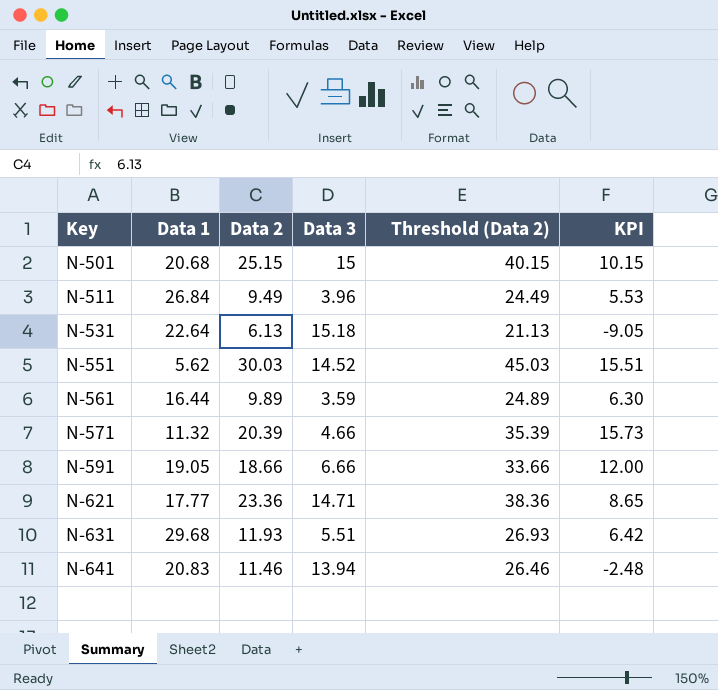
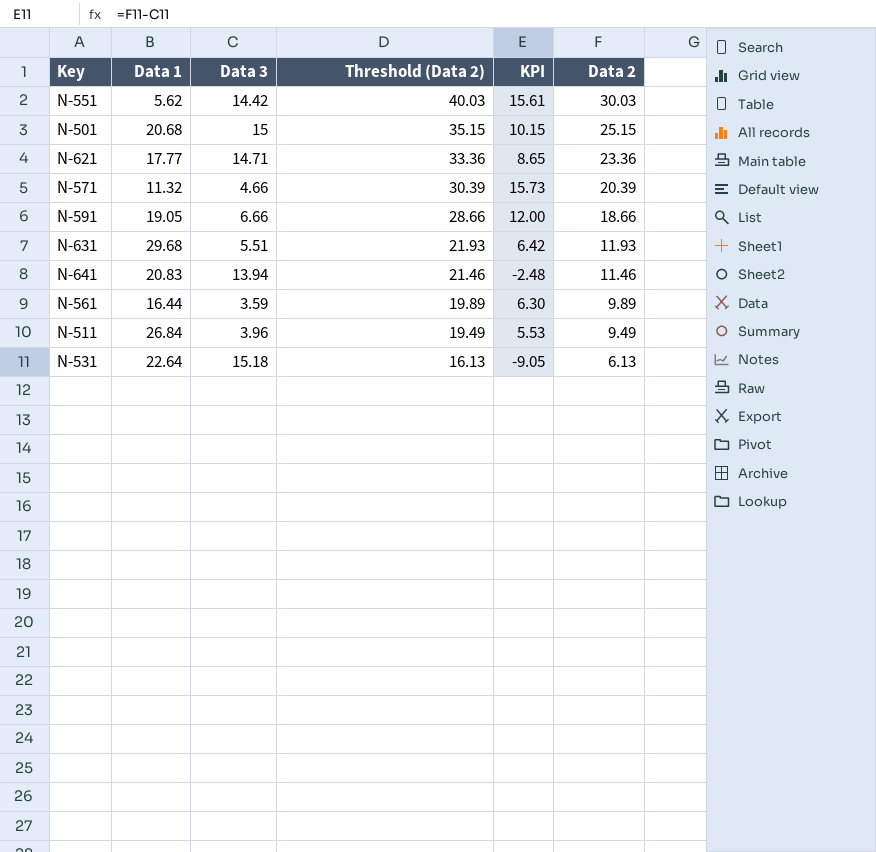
row order: Key ascending -> Threshold (Data 2) descending
column Threshold (Data 2) | formula: [Data 2] + 15 -> [Data 2] + 10
column Data 2 | position: 3 -> 6
N-551 | Data 3: 14.52 -> 14.42
N-551 | KPI: 15.51 -> 15.61

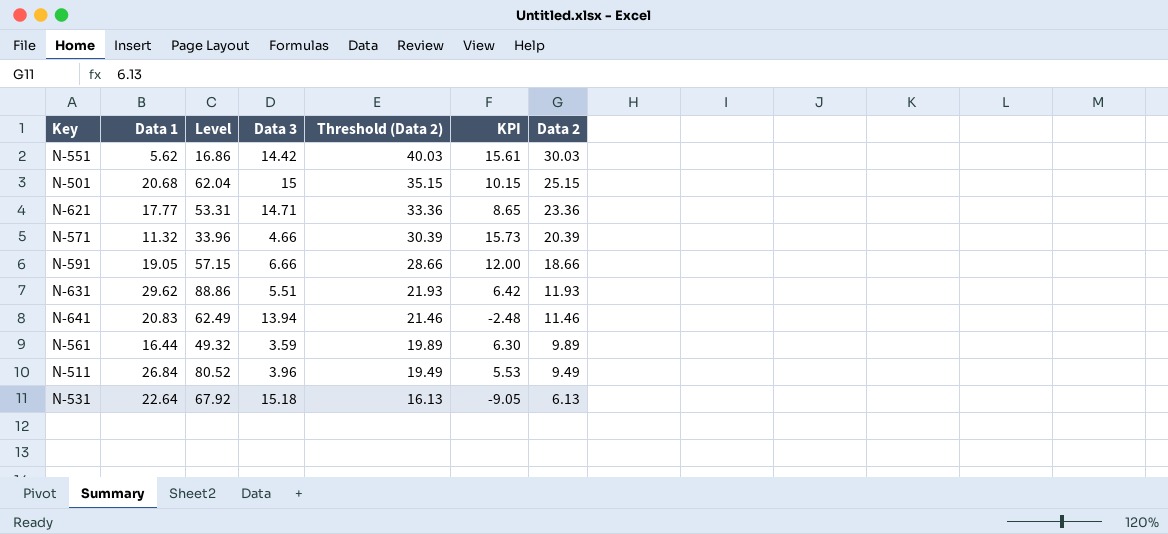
column Level | formula: none -> [Data 1] * 3
N-631 | Data 1: 29.68 -> 29.62

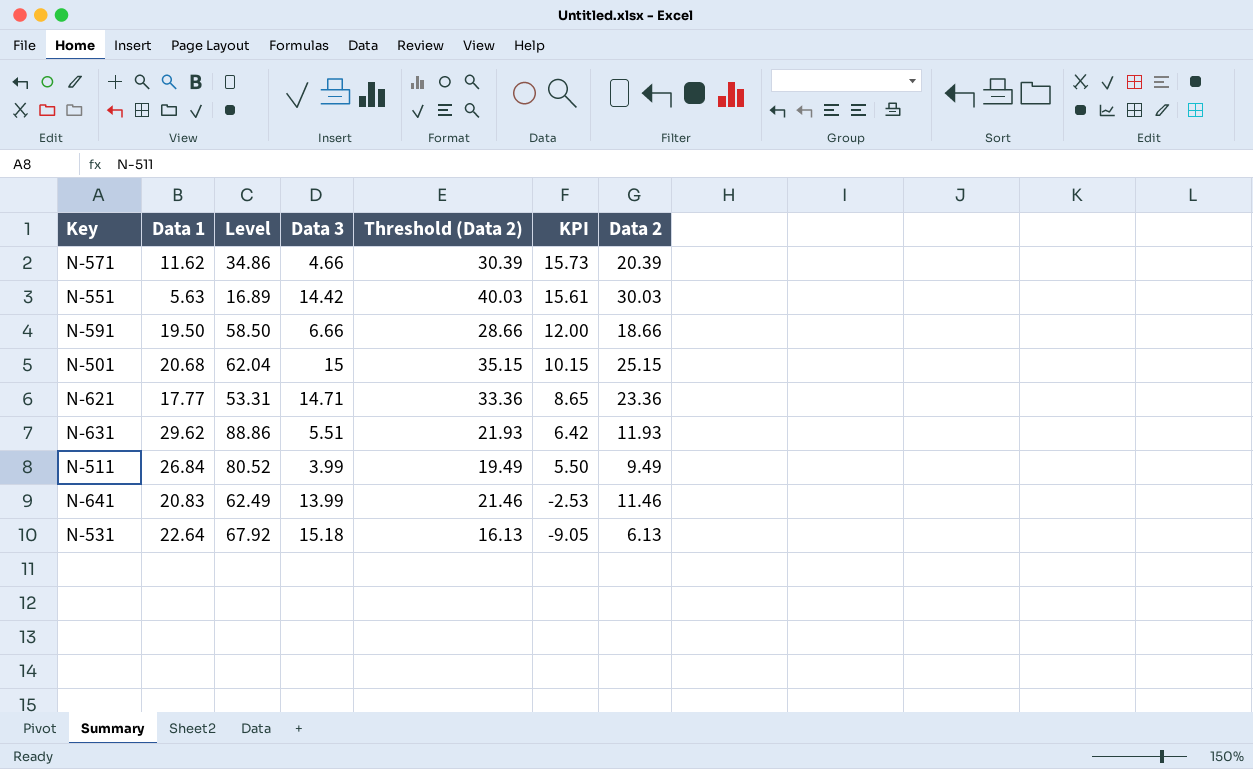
row order: Threshold (Data 2) descending -> KPI descending
row N-561: 16.44 | 49.32 | 3.59 | 19.89 | 6.30 | 9.89 -> none
N-571 | Data 1: 11.32 -> 11.62
N-571 | Level: 33.96 -> 34.86
N-551 | Data 1: 5.62 -> 5.63
N-551 | Level: 16.86 -> 16.89
N-591 | Data 1: 19.05 -> 19.50
N-591 | Level: 57.15 -> 58.50
N-511 | Data 3: 3.96 -> 3.99
N-511 | KPI: 5.53 -> 5.50
N-641 | Data 3: 13.94 -> 13.99
N-641 | KPI: -2.48 -> -2.53

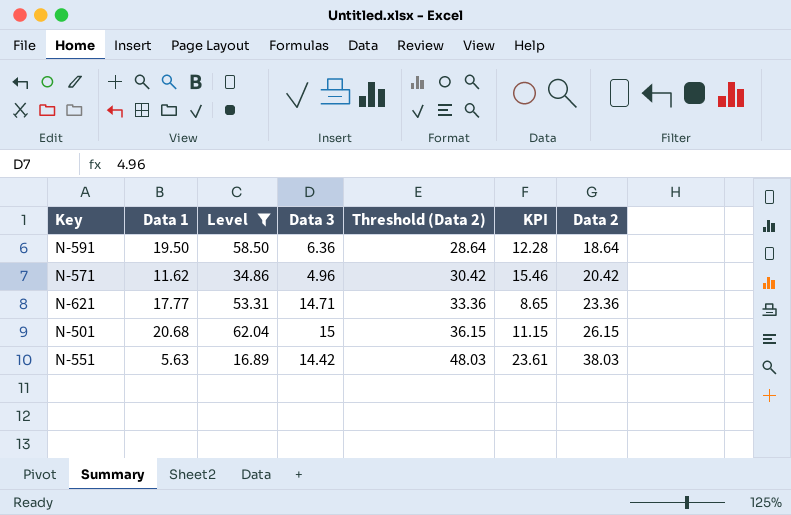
filter: none -> Level <= 62.04
row order: KPI descending -> Threshold (Data 2) ascending
N-591 | Data 3: 6.66 -> 6.36
N-591 | Threshold (Data 2): 28.66 -> 28.64
N-591 | KPI: 12.00 -> 12.28
N-591 | Data 2: 18.66 -> 18.64
N-571 | Data 3: 4.66 -> 4.96
N-571 | Threshold (Data 2): 30.39 -> 30.42
N-571 | KPI: 15.73 -> 15.46
N-571 | Data 2: 20.39 -> 20.42
N-501 | Threshold (Data 2): 35.15 -> 36.15
N-501 | KPI: 10.15 -> 11.15
N-501 | Data 2: 25.15 -> 26.15
N-551 | Threshold (Data 2): 40.03 -> 48.03
N-551 | KPI: 15.61 -> 23.61
N-551 | Data 2: 30.03 -> 38.03

